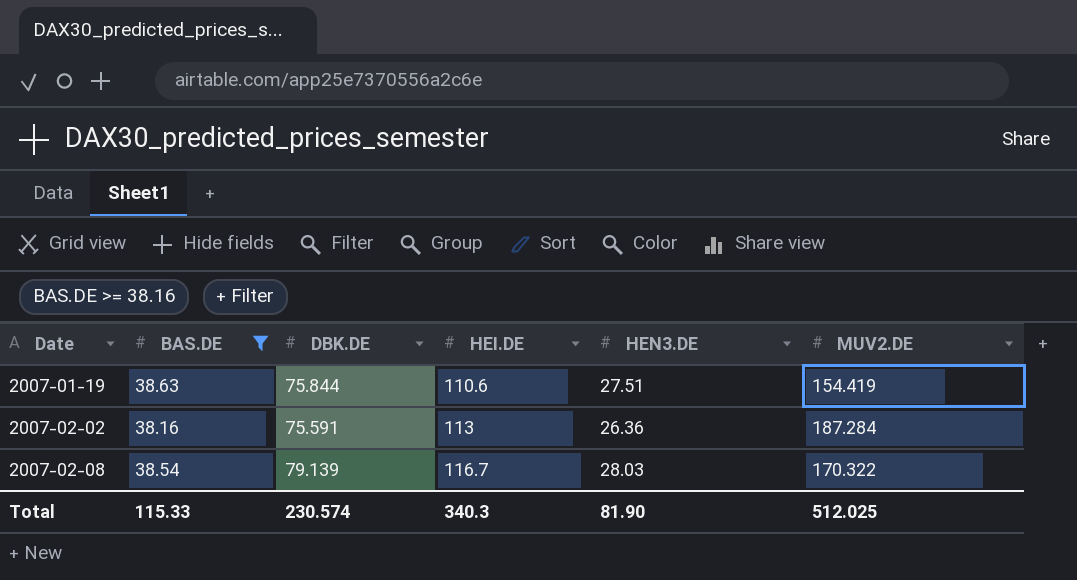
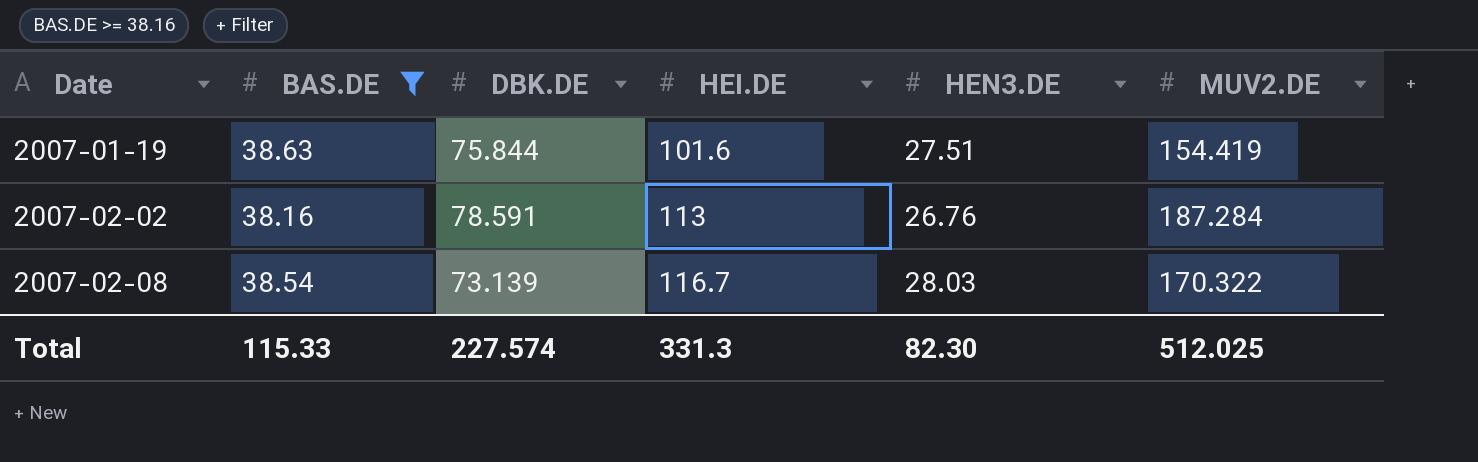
2007-01-19 | HEI.DE: 110.6 -> 101.6
2007-02-02 | DBK.DE: 75.591 -> 78.591
2007-02-02 | HEN3.DE: 26.36 -> 26.76
2007-02-08 | DBK.DE: 79.139 -> 73.139
Total | DBK.DE: 230.574 -> 227.574
Total | HEI.DE: 340.3 -> 331.3
Total | HEN3.DE: 81.90 -> 82.30

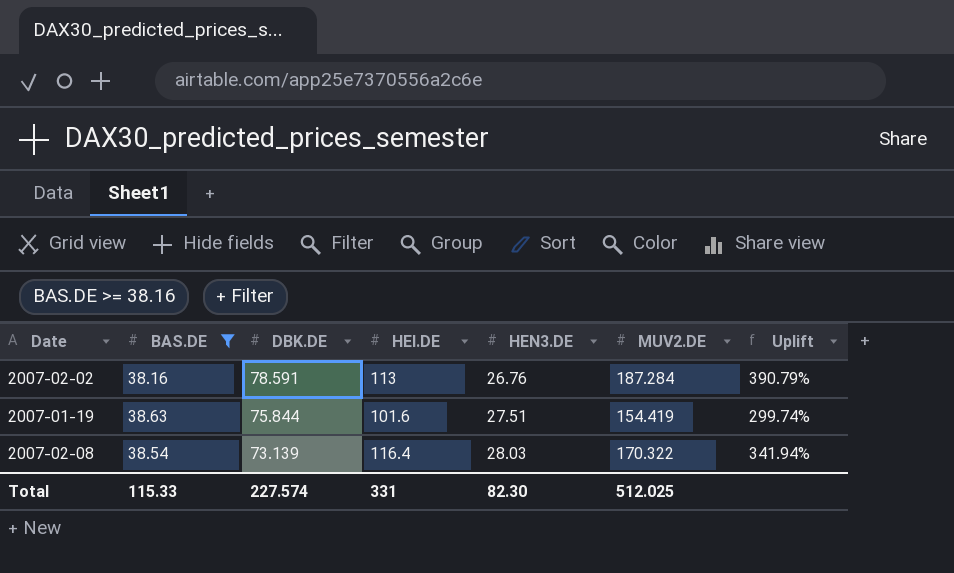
row order: Date ascending -> DBK.DE descending
column Uplift | formula: none -> ([MUV2.DE] - [BAS.DE]) / [BAS.DE]
2007-02-08 | HEI.DE: 116.7 -> 116.4
Total | HEI.DE: 331.3 -> 331

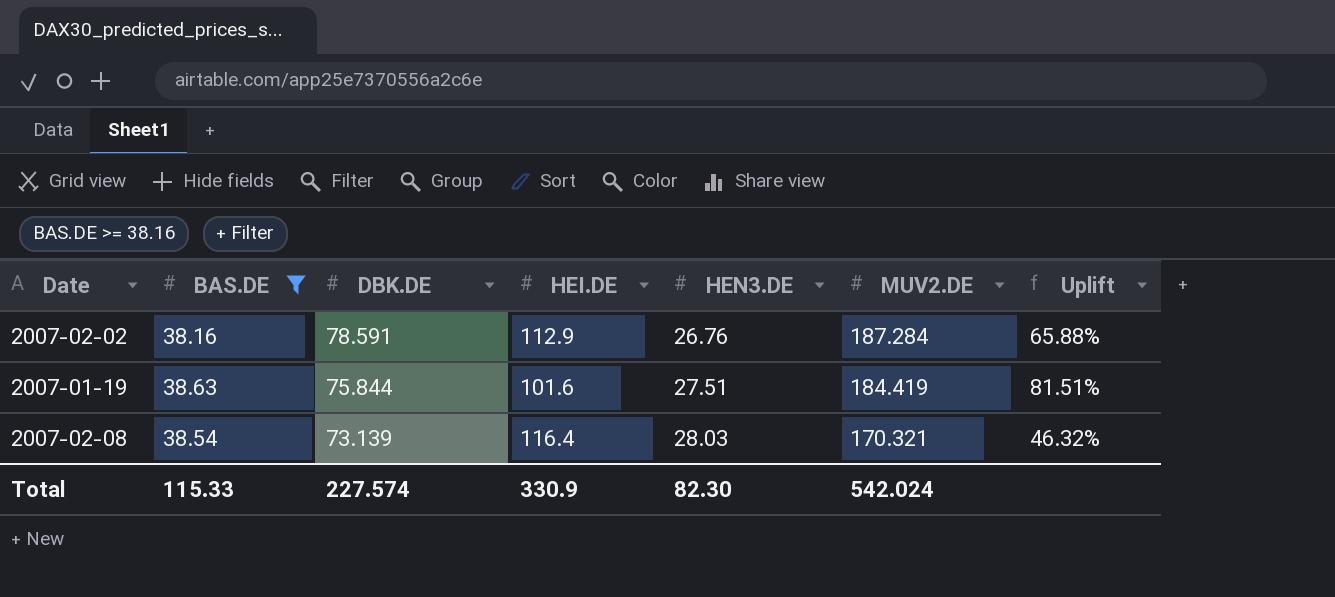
column Uplift | formula: ([MUV2.DE] - [BAS.DE]) / [BAS.DE] -> ([MUV2.DE] - [HEI.DE]) / [HEI.DE]
2007-02-02 | HEI.DE: 113 -> 112.9
2007-01-19 | MUV2.DE: 154.419 -> 184.419
2007-02-08 | MUV2.DE: 170.322 -> 170.321
Total | HEI.DE: 331 -> 330.9
Total | MUV2.DE: 512.025 -> 542.024

